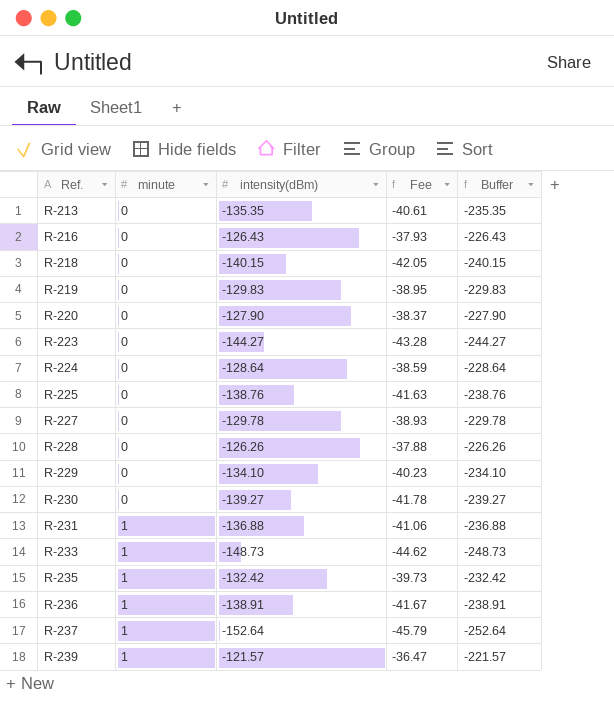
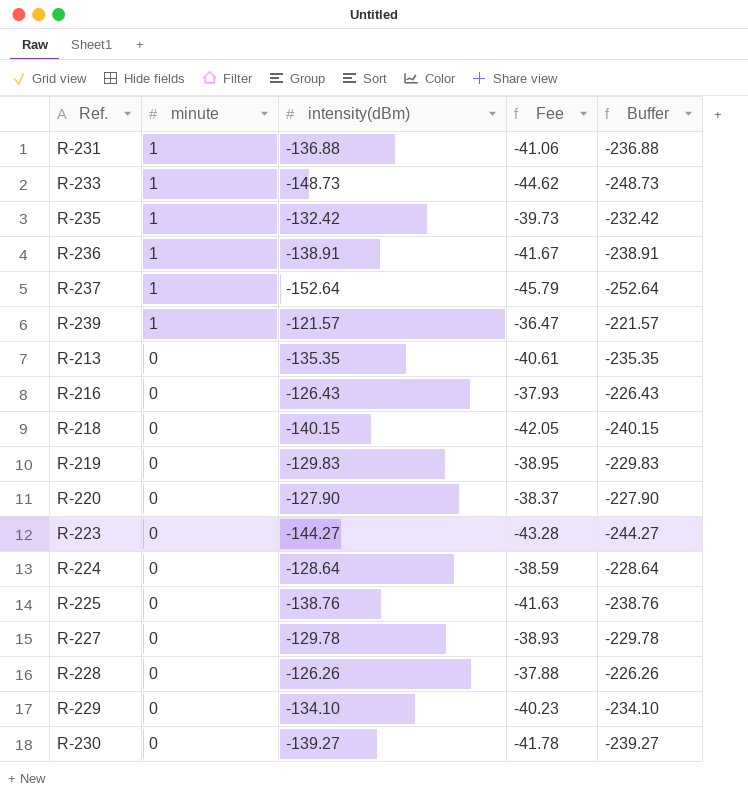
row order: Ref. ascending -> minute descending

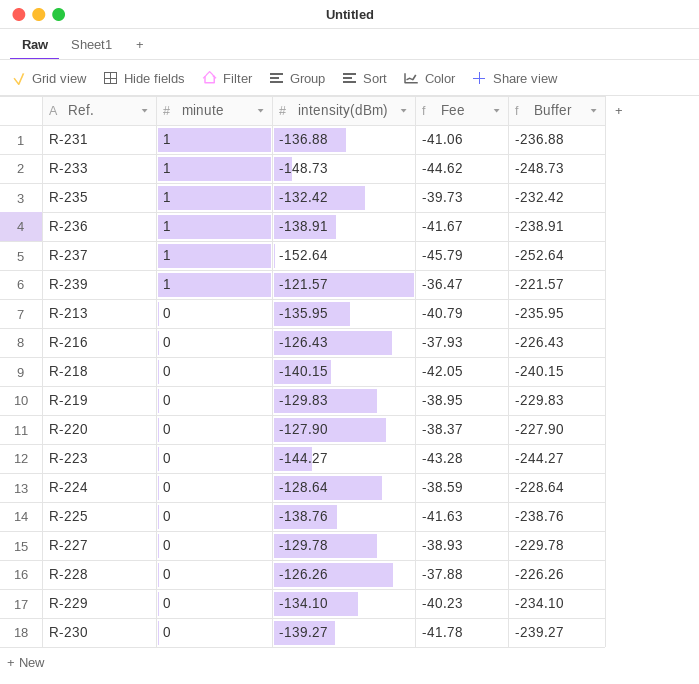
R-213 | intensity(dBm): -135.35 -> -135.95
R-213 | Fee: -40.61 -> -40.79
R-213 | Buffer: -235.35 -> -235.95

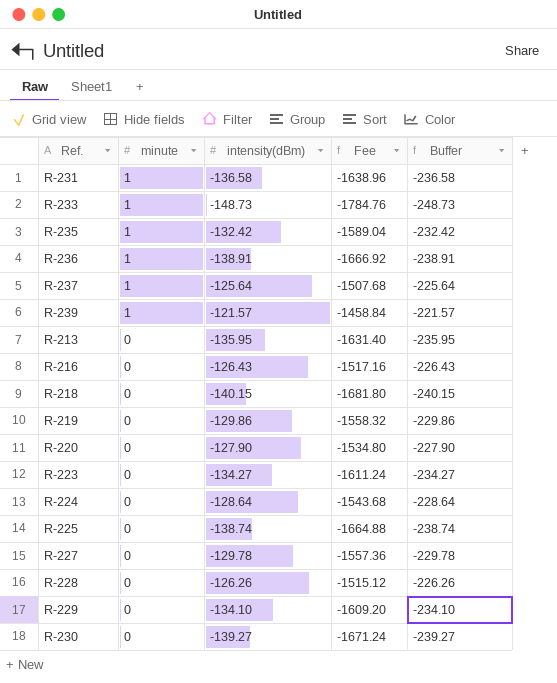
column Fee | formula: [intensity(dBm)] * 0.3 -> [intensity(dBm)] * 12
R-231 | intensity(dBm): -136.88 -> -136.58
R-231 | Buffer: -236.88 -> -236.58
R-237 | intensity(dBm): -152.64 -> -125.64
R-237 | Buffer: -252.64 -> -225.64
R-219 | intensity(dBm): -129.83 -> -129.86
R-219 | Buffer: -229.83 -> -229.86
R-223 | intensity(dBm): -144.27 -> -134.27
R-223 | Buffer: -244.27 -> -234.27
R-225 | intensity(dBm): -138.76 -> -138.74
R-225 | Buffer: -238.76 -> -238.74

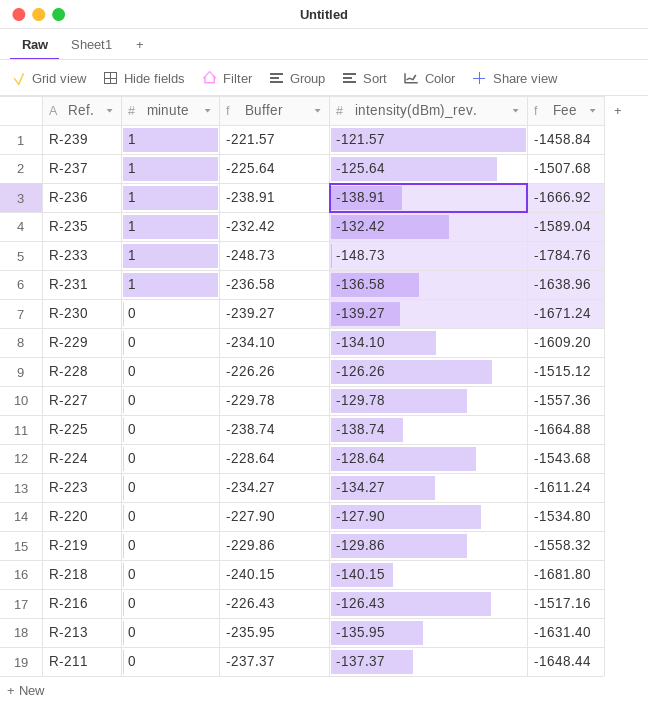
row order: minute descending -> Ref. descending
column Buffer | position: 5 -> 3
column name: intensity(dBm) -> intensity(dBm)_rev.
row R-211: none -> 0 | -237.37 | -137.37 | -1648.44

